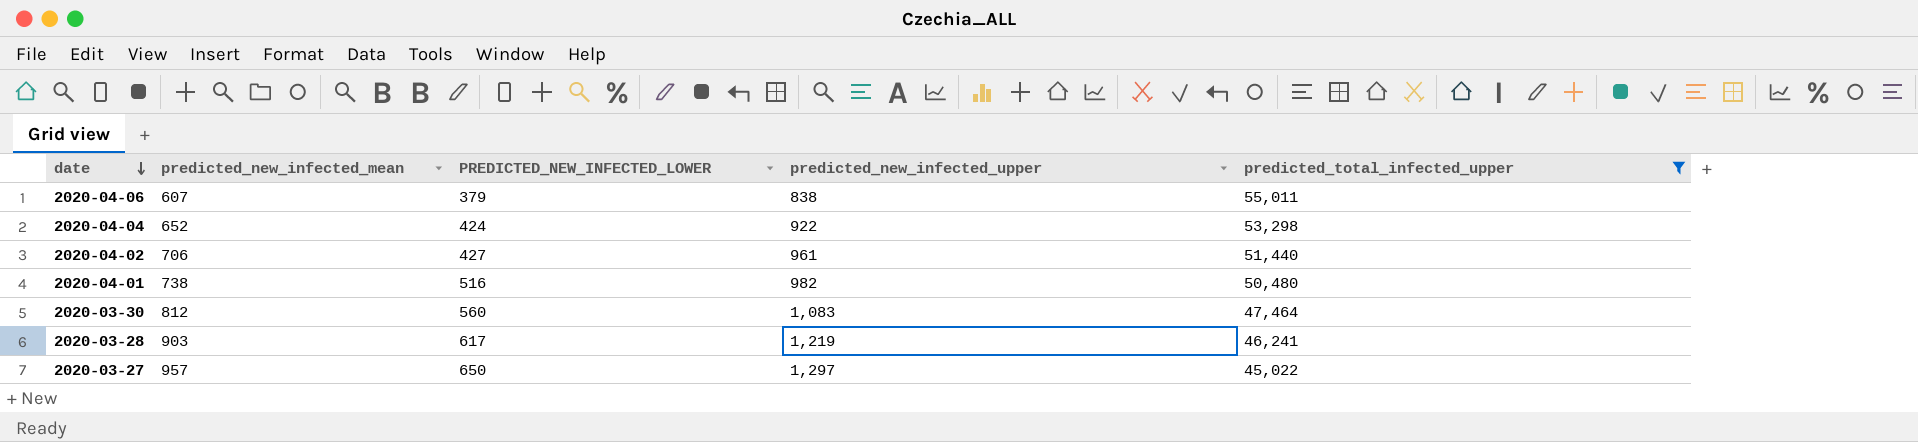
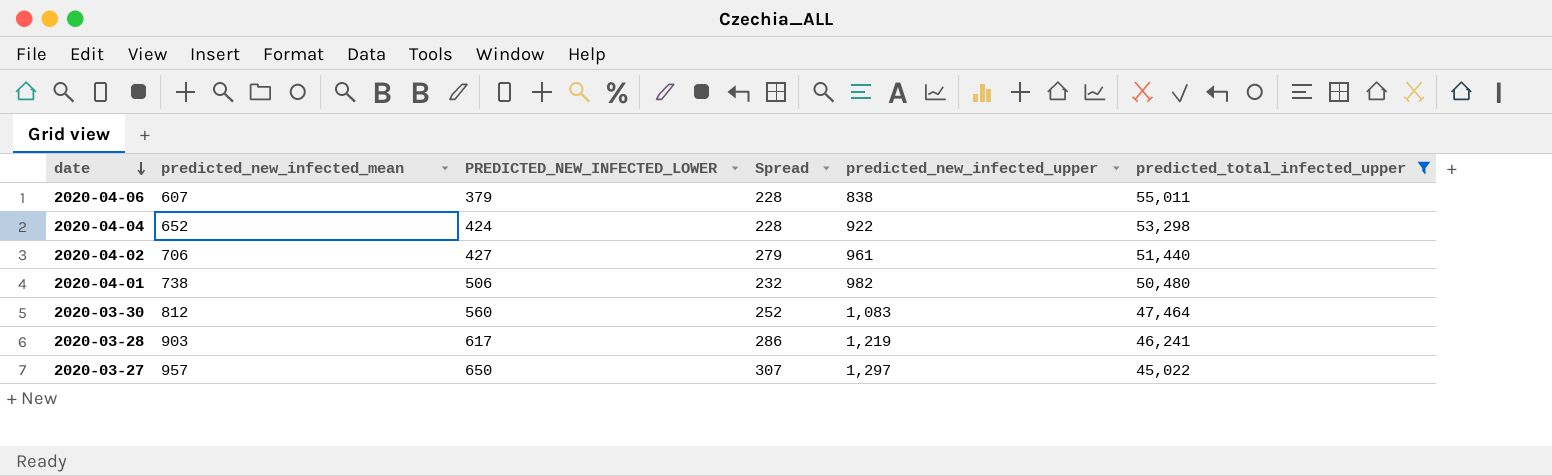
column Spread | formula: none -> [predicted_new_infected_mean] - [PREDICTED_NEW_INFECTED_LOWER]
2020-04-01 | PREDICTED_NEW_INFECTED_LOWER: 516 -> 506

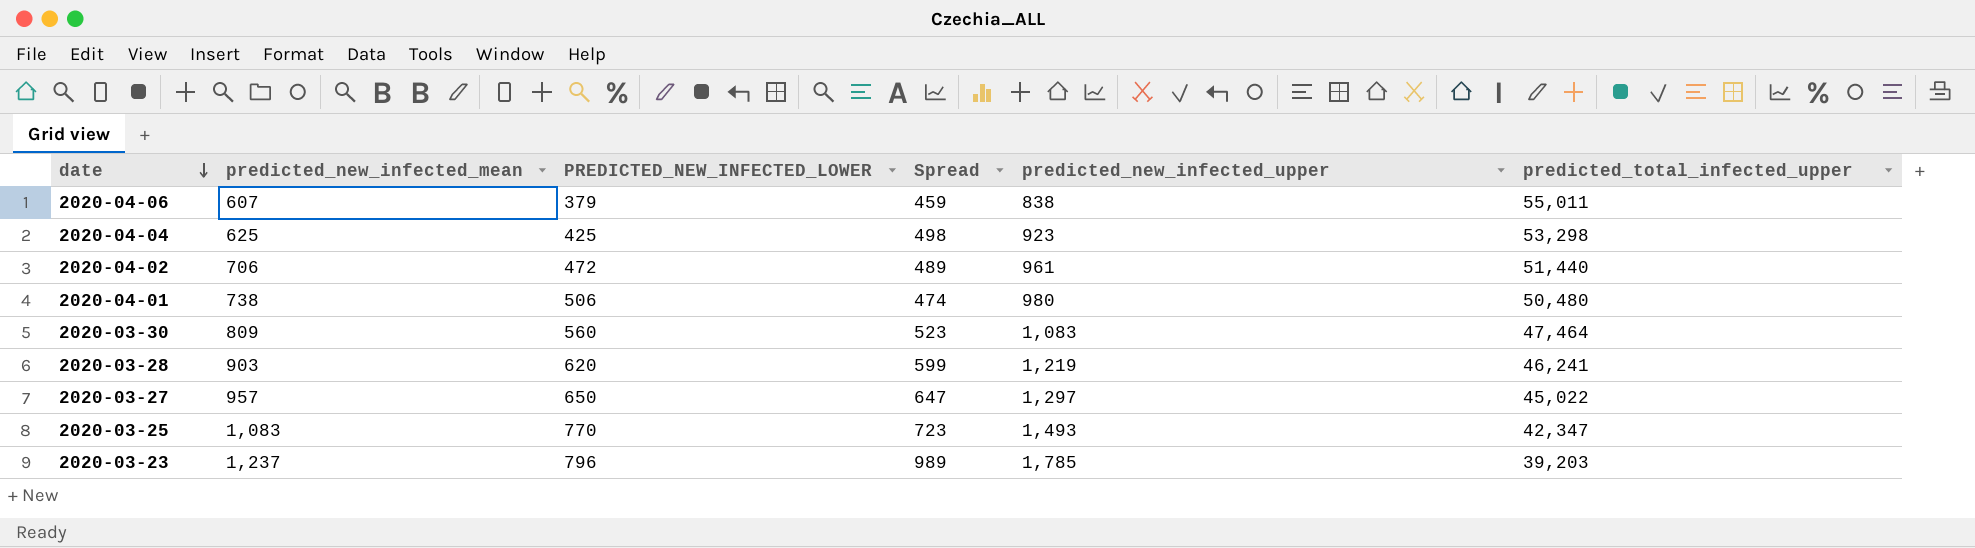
filter: predicted_total_infected_upper >= 45,022 -> none
column Spread | formula: [predicted_new_infected_mean] - [PREDICTED_NEW_INFECTED_LOWER] -> [predicted_new_infected_upper] - [PREDICTED_NEW_INFECTED_LOWER]
2020-04-04 | predicted_new_infected_mean: 652 -> 625
2020-04-04 | PREDICTED_NEW_INFECTED_LOWER: 424 -> 425
2020-04-04 | predicted_new_infected_upper: 922 -> 923
2020-04-02 | PREDICTED_NEW_INFECTED_LOWER: 427 -> 472
2020-04-01 | predicted_new_infected_upper: 982 -> 980
2020-03-30 | predicted_new_infected_mean: 812 -> 809
2020-03-28 | PREDICTED_NEW_INFECTED_LOWER: 617 -> 620

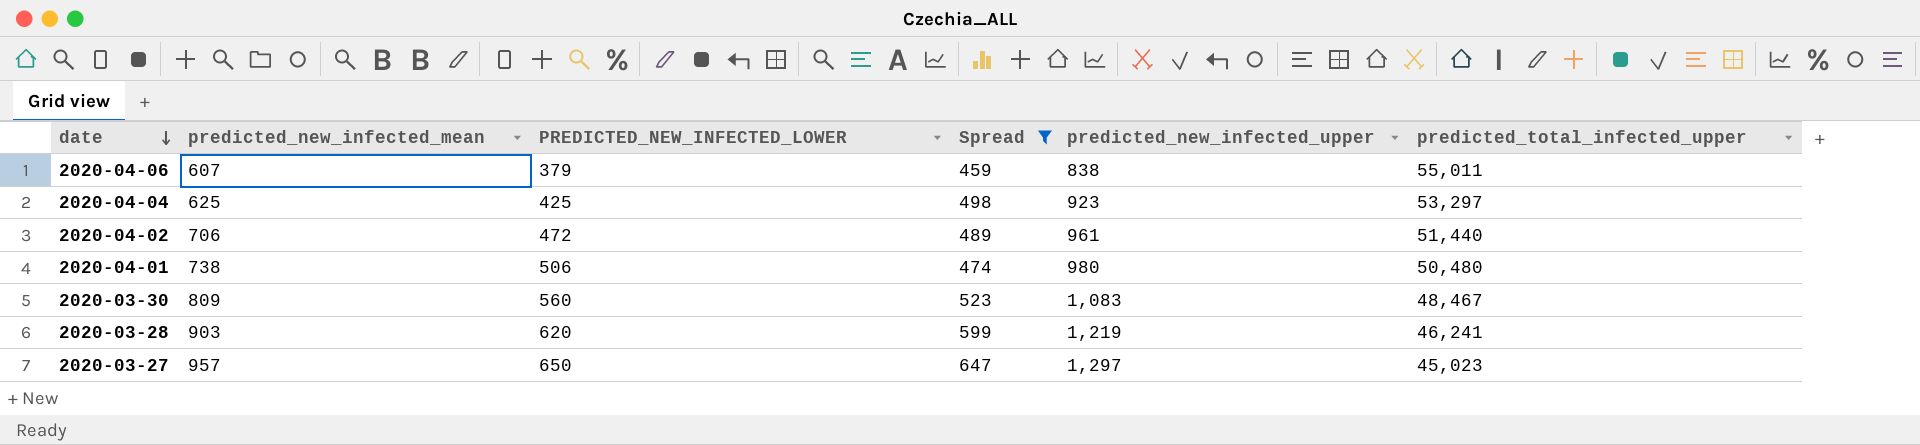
filter: none -> Spread <= 647
2020-04-04 | predicted_total_infected_upper: 53,298 -> 53,297
2020-03-30 | predicted_total_infected_upper: 47,464 -> 48,467
2020-03-27 | predicted_total_infected_upper: 45,022 -> 45,023

